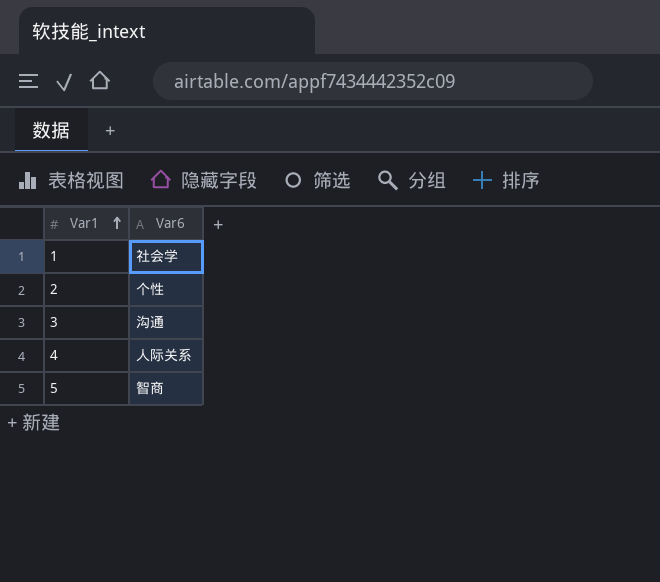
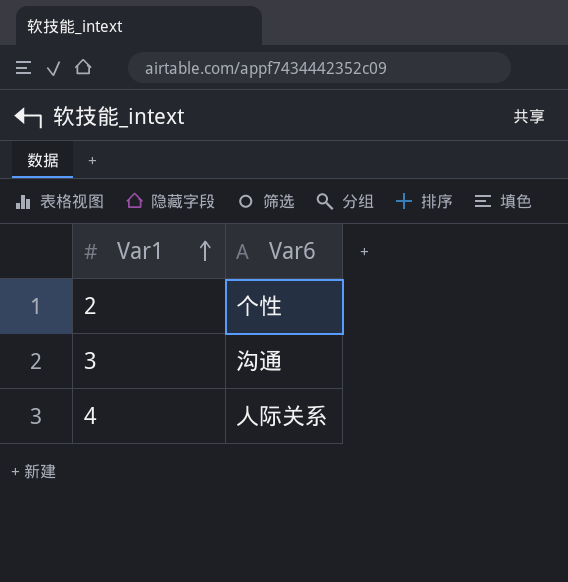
row 1: 社会学 -> none
row 5: 智商 -> none

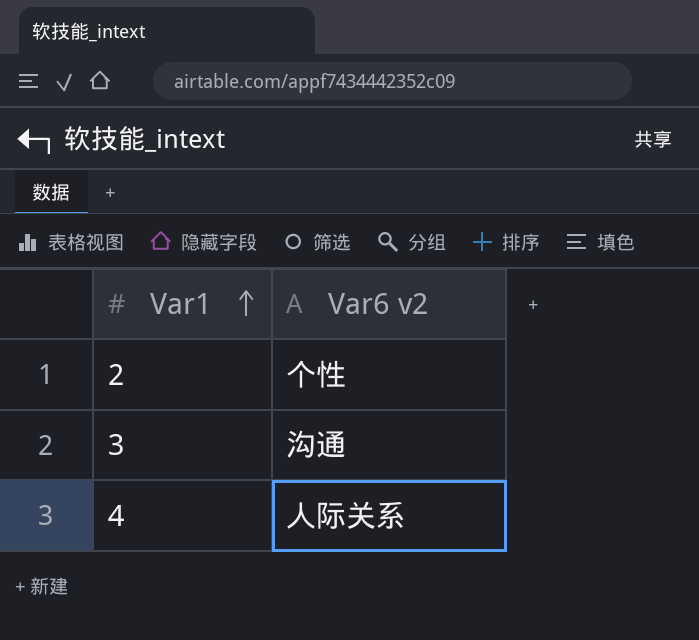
column name: Var6 -> Var6 v2

